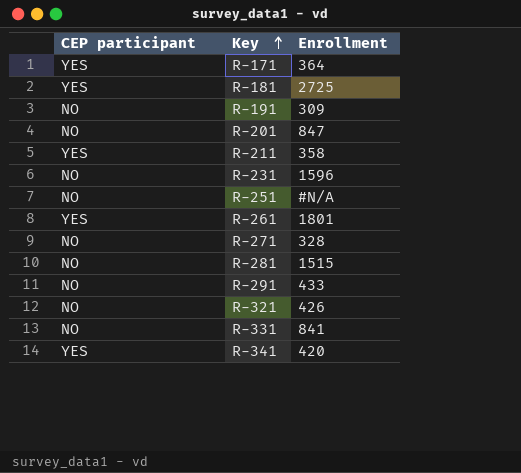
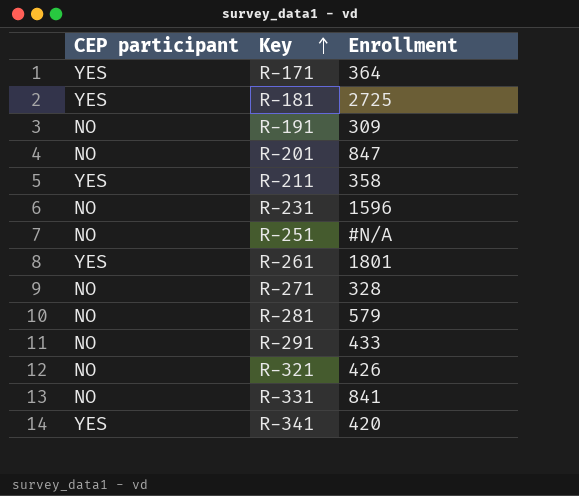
R-281 | Enrollment: 1515 -> 579

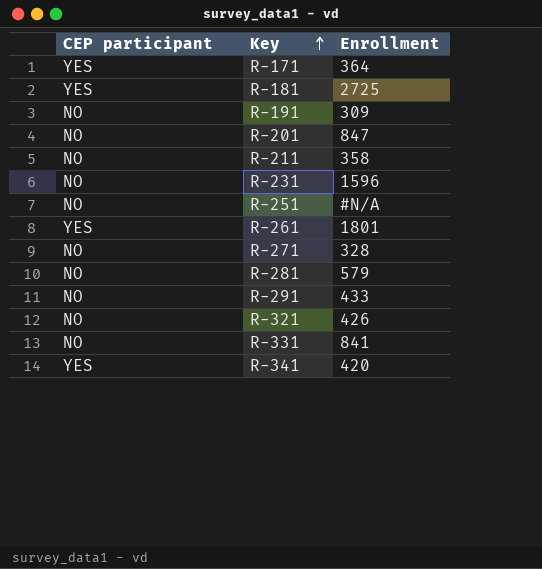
R-211 | CEP participant: YES -> NO

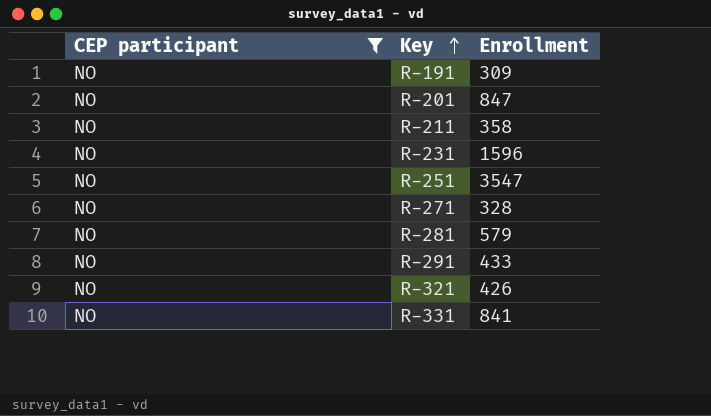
filter: none -> CEP participant = NO
R-251 | Enrollment: #N/A -> 3547

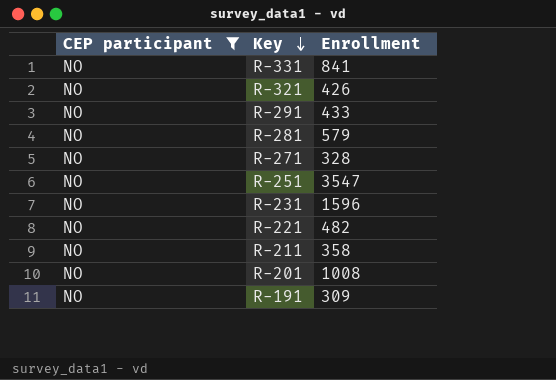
row order: Key ascending -> Key descending
row R-221: none -> NO | 482
R-201 | Enrollment: 847 -> 1008

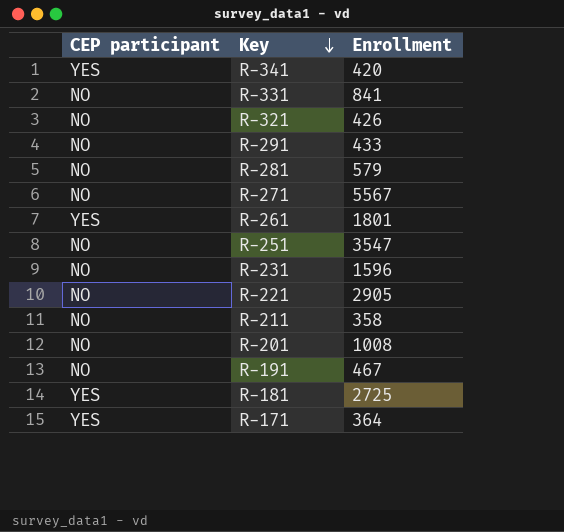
filter: CEP participant = NO -> none
R-271 | Enrollment: 328 -> 5567
R-221 | Enrollment: 482 -> 2905
R-191 | Enrollment: 309 -> 467

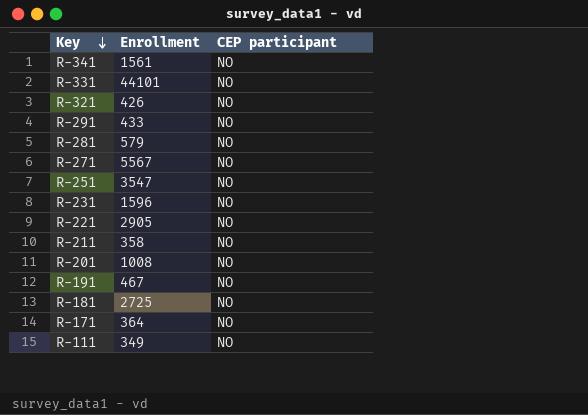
column CEP participant | position: 1 -> 3
row R-261: YES | 1801 -> none
R-341 | Enrollment: 420 -> 1561
R-341 | CEP participant: YES -> NO
R-331 | Enrollment: 841 -> 44101
R-181 | CEP participant: YES -> NO
R-171 | CEP participant: YES -> NO
row R-111: none -> 349 | NO

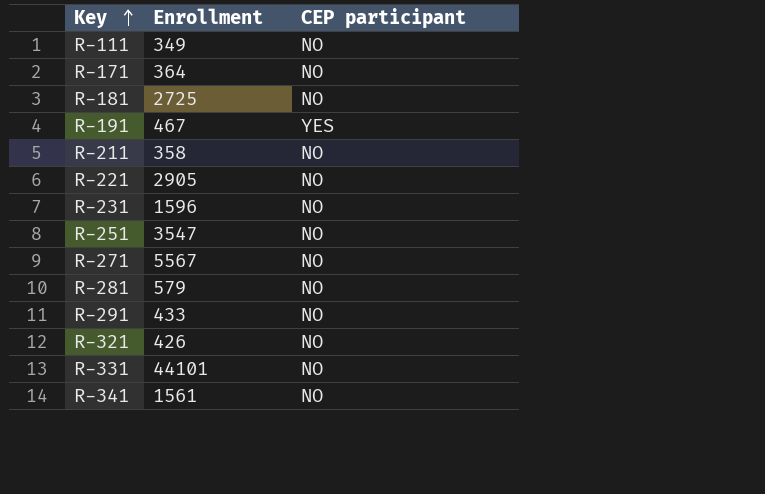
row order: Key descending -> Key ascending
row R-201: 1008 | NO -> none
R-191 | CEP participant: NO -> YES

